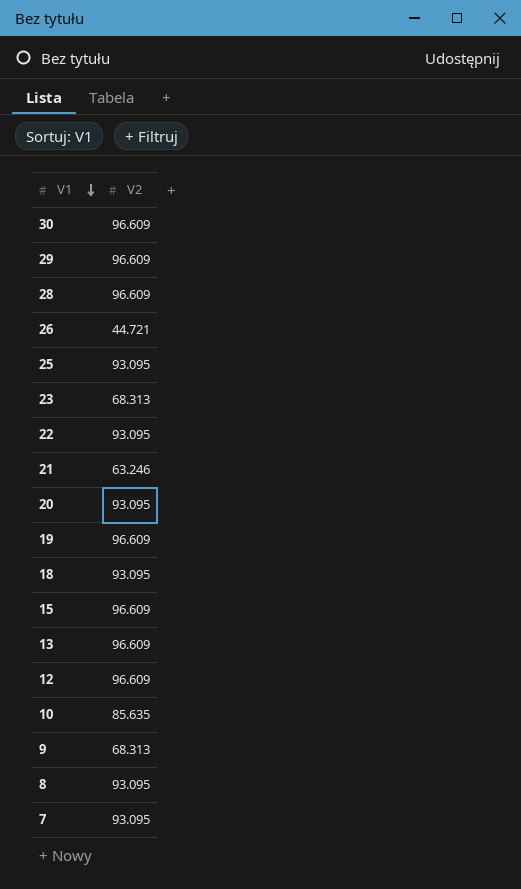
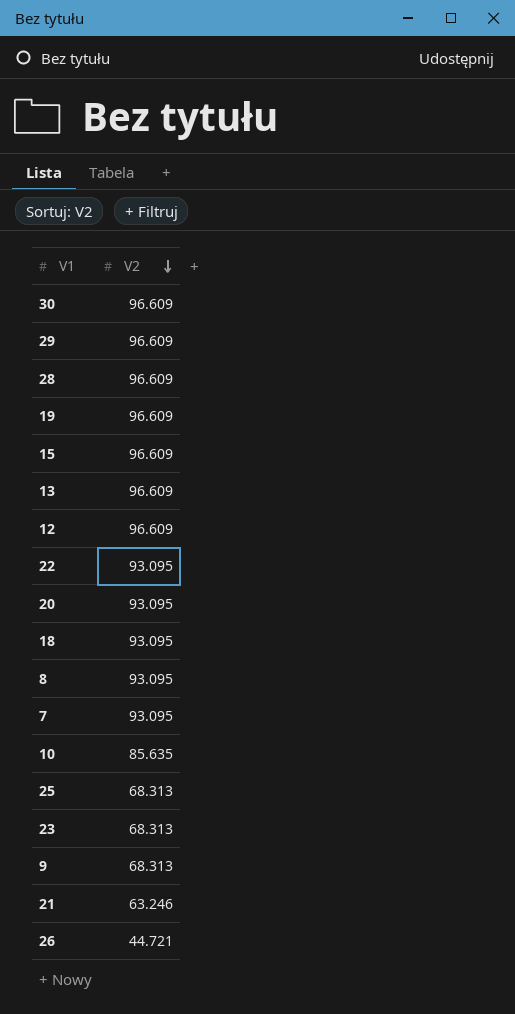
row order: V1 descending -> V2 descending
25 | V2: 93.095 -> 68.313

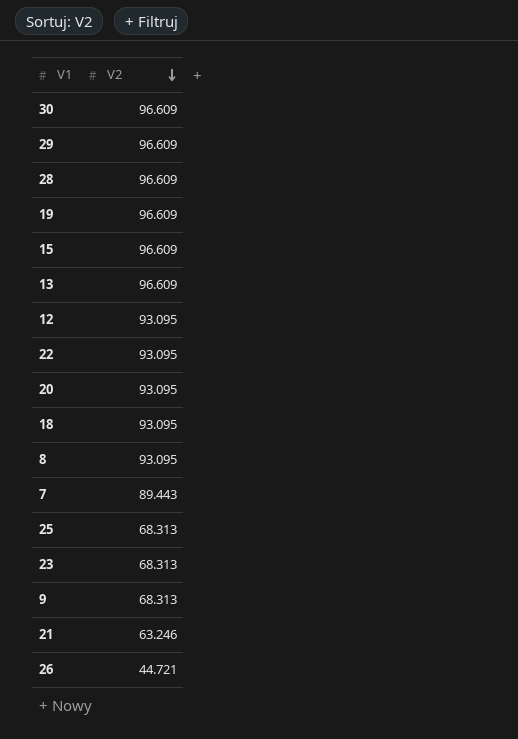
row 10: 85.635 -> none
12 | V2: 96.609 -> 93.095
7 | V2: 93.095 -> 89.443

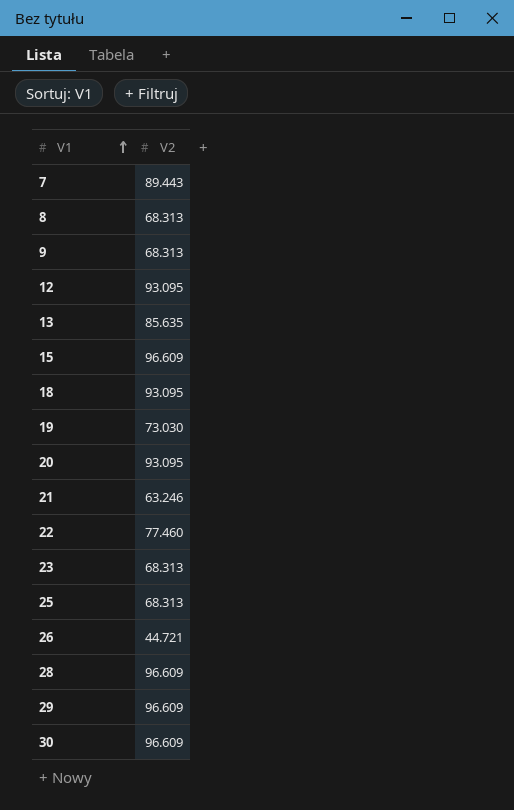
row order: V2 descending -> V1 ascending
8 | V2: 93.095 -> 68.313
13 | V2: 96.609 -> 85.635
19 | V2: 96.609 -> 73.030
22 | V2: 93.095 -> 77.460

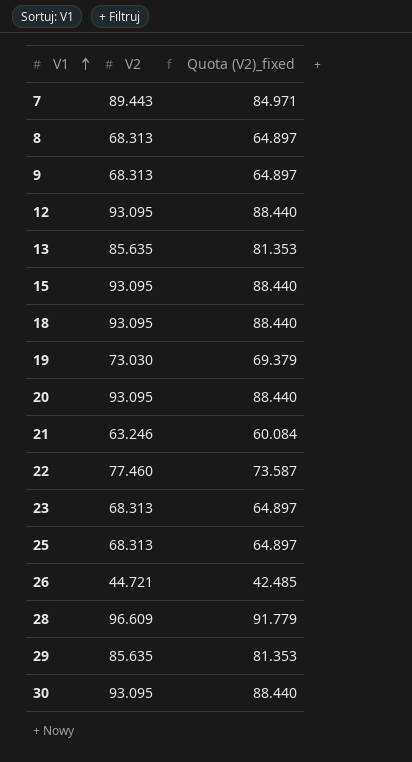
column Quota (V2)_fixed | formula: none -> [V2] * 0.95
15 | V2: 96.609 -> 93.095
29 | V2: 96.609 -> 85.635
30 | V2: 96.609 -> 93.095

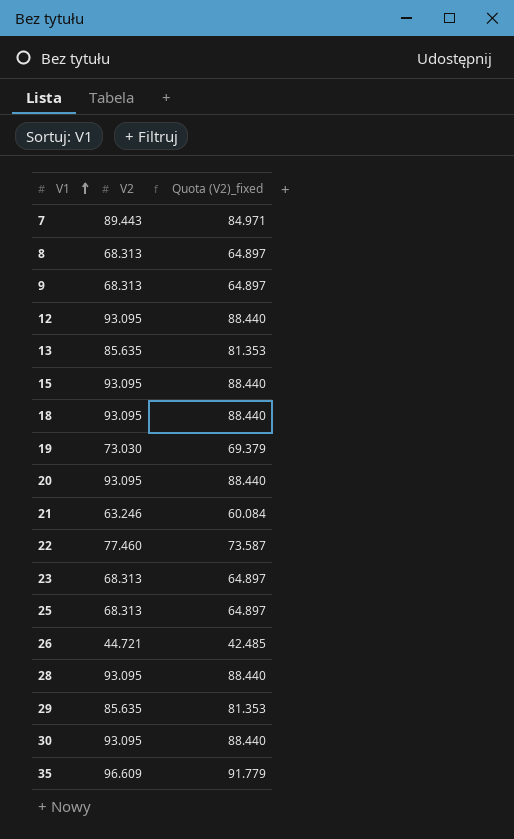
28 | V2: 96.609 -> 93.095
28 | Quota (V2)_fixed: 91.779 -> 88.440
row 35: none -> 96.609 | 91.779

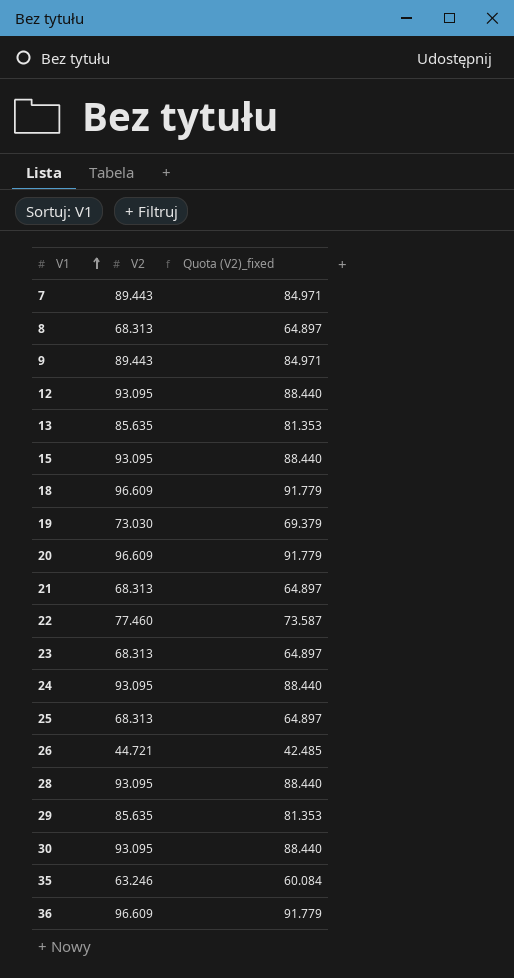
9 | V2: 68.313 -> 89.443
9 | Quota (V2)_fixed: 64.897 -> 84.971
18 | V2: 93.095 -> 96.609
18 | Quota (V2)_fixed: 88.440 -> 91.779
20 | V2: 93.095 -> 96.609
20 | Quota (V2)_fixed: 88.440 -> 91.779
21 | V2: 63.246 -> 68.313
21 | Quota (V2)_fixed: 60.084 -> 64.897
row 24: none -> 93.095 | 88.440
35 | V2: 96.609 -> 63.246
35 | Quota (V2)_fixed: 91.779 -> 60.084
row 36: none -> 96.609 | 91.779

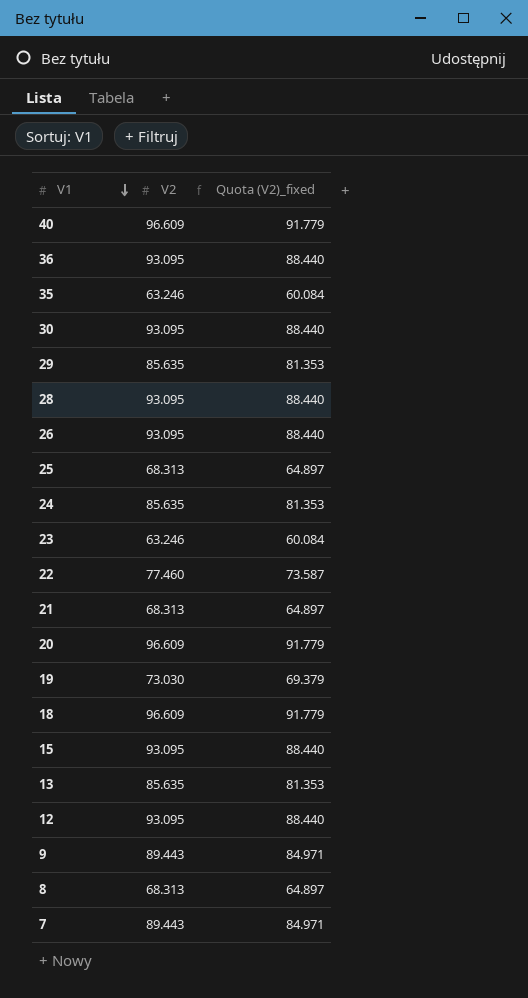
row order: V1 ascending -> V1 descending
row 40: none -> 96.609 | 91.779
36 | V2: 96.609 -> 93.095
36 | Quota (V2)_fixed: 91.779 -> 88.440
26 | V2: 44.721 -> 93.095
26 | Quota (V2)_fixed: 42.485 -> 88.440
24 | V2: 93.095 -> 85.635
24 | Quota (V2)_fixed: 88.440 -> 81.353
23 | V2: 68.313 -> 63.246
23 | Quota (V2)_fixed: 64.897 -> 60.084

